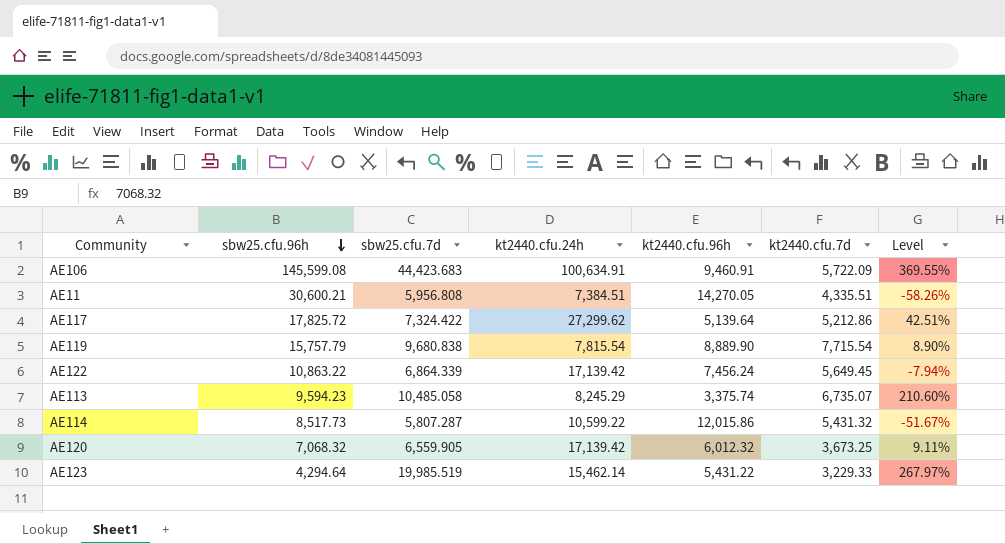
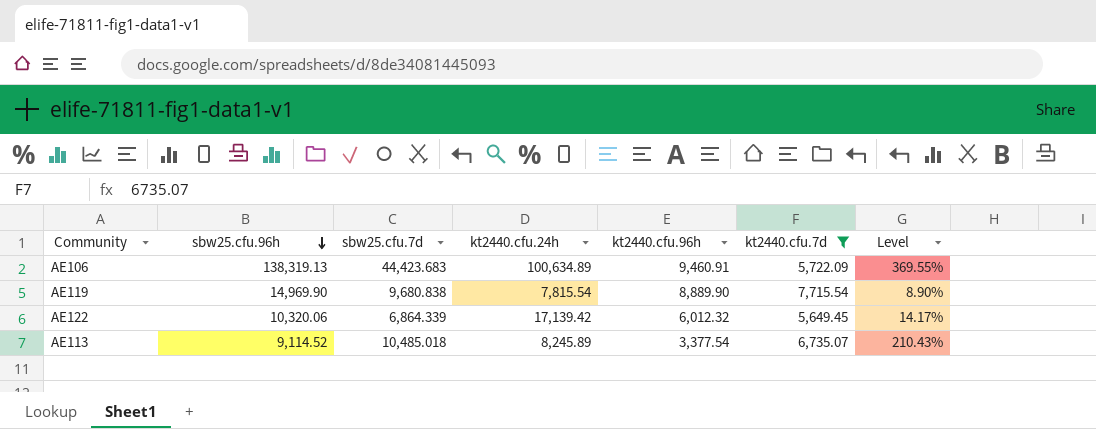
filter: none -> kt2440.cfu.7d >= 5,649.45
AE106 | sbw25.cfu.96h: 145,599.08 -> 138,319.13
AE106 | kt2440.cfu.24h: 100,634.91 -> 100,634.89
AE119 | sbw25.cfu.96h: 15,757.79 -> 14,969.90
AE122 | sbw25.cfu.96h: 10,863.22 -> 10,320.06
AE122 | kt2440.cfu.96h: 7,456.24 -> 6,012.32
AE122 | Level: -7.94% -> 14.17%
AE113 | sbw25.cfu.96h: 9,594.23 -> 9,114.52
AE113 | sbw25.cfu.7d: 10,485.058 -> 10,485.018
AE113 | kt2440.cfu.24h: 8,245.29 -> 8,245.89
AE113 | kt2440.cfu.96h: 3,375.74 -> 3,377.54
AE113 | Level: 210.60% -> 210.43%

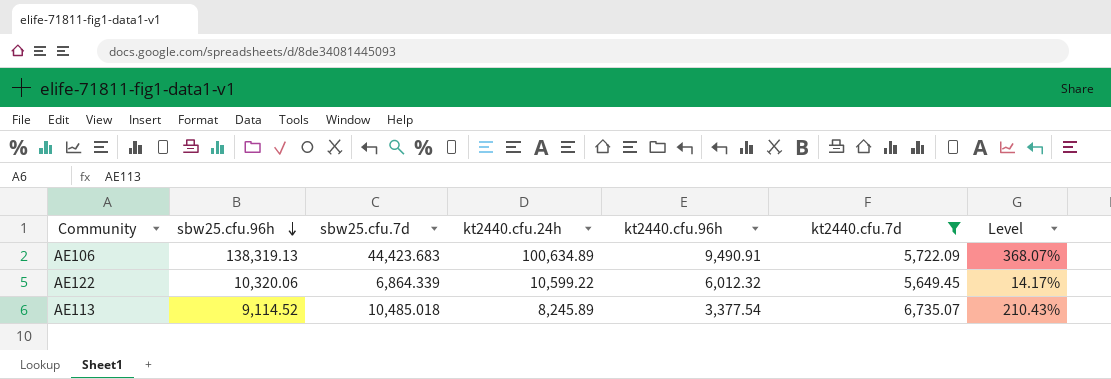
row AE119: 14,969.90 | 9,680.838 | 7,815.54 | 8,889.90 | 7,715.54 | 8.90% -> none
AE106 | kt2440.cfu.96h: 9,460.91 -> 9,490.91
AE106 | Level: 369.55% -> 368.07%
AE122 | kt2440.cfu.24h: 17,139.42 -> 10,599.22

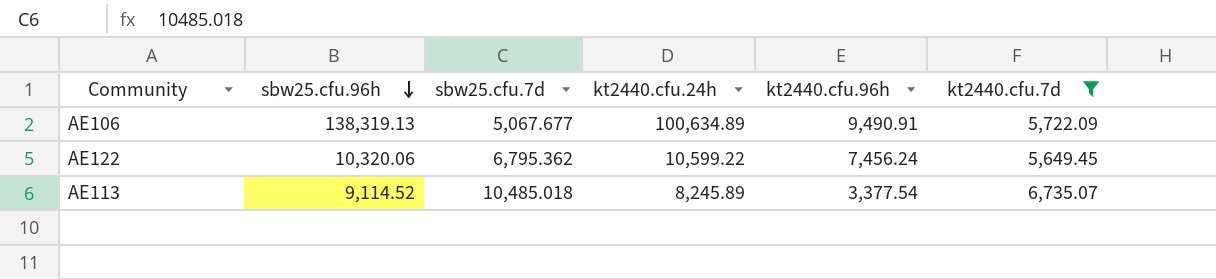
column Level | formula: ([sbw25.cfu.7d] - [kt2440.cfu.96h]) / [kt2440.cfu.96h] -> none
AE106 | sbw25.cfu.7d: 44,423.683 -> 5,067.677
AE122 | sbw25.cfu.7d: 6,864.339 -> 6,795.362
AE122 | kt2440.cfu.96h: 6,012.32 -> 7,456.24

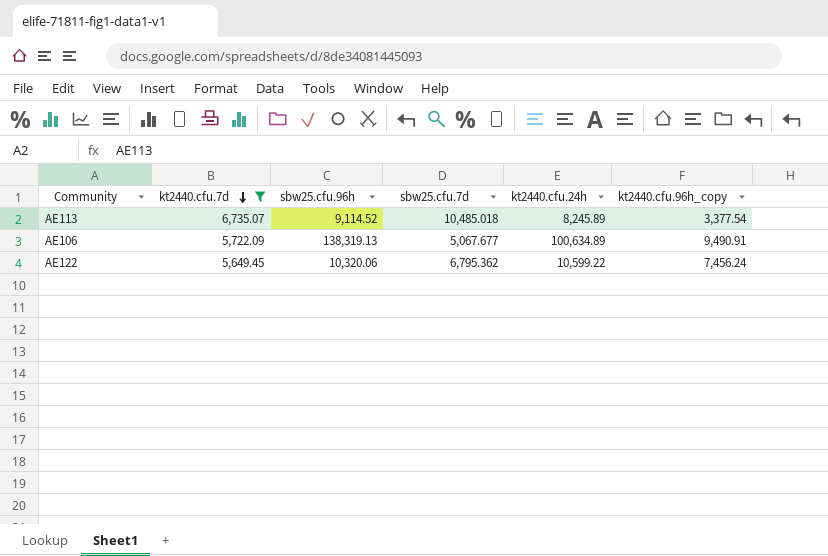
row order: sbw25.cfu.96h descending -> kt2440.cfu.7d descending
column kt2440.cfu.7d | position: 6 -> 2
column name: kt2440.cfu.96h -> kt2440.cfu.96h_copy

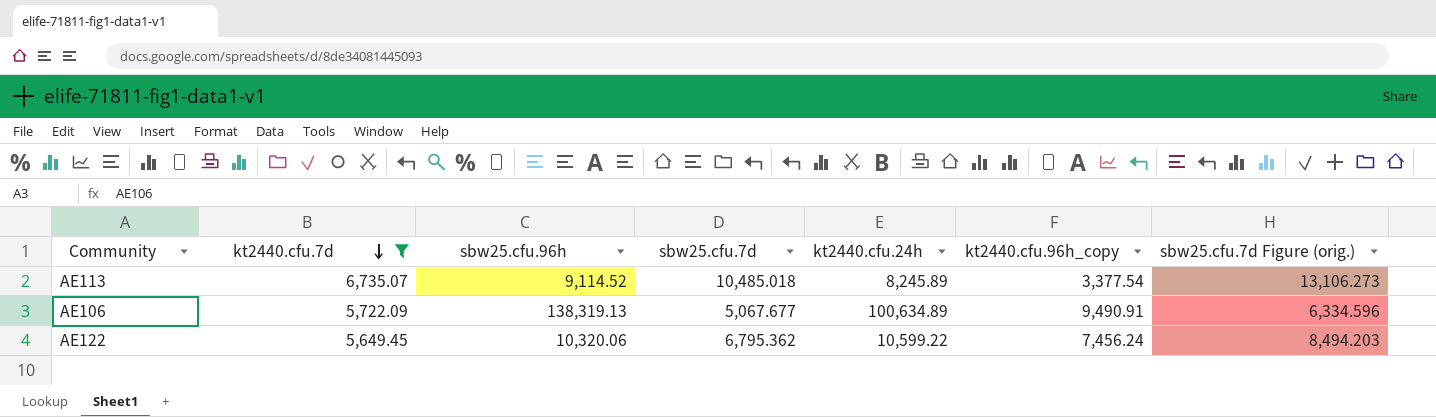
column sbw25.cfu.7d Figure (orig.) | formula: none -> [sbw25.cfu.7d] * 1.25

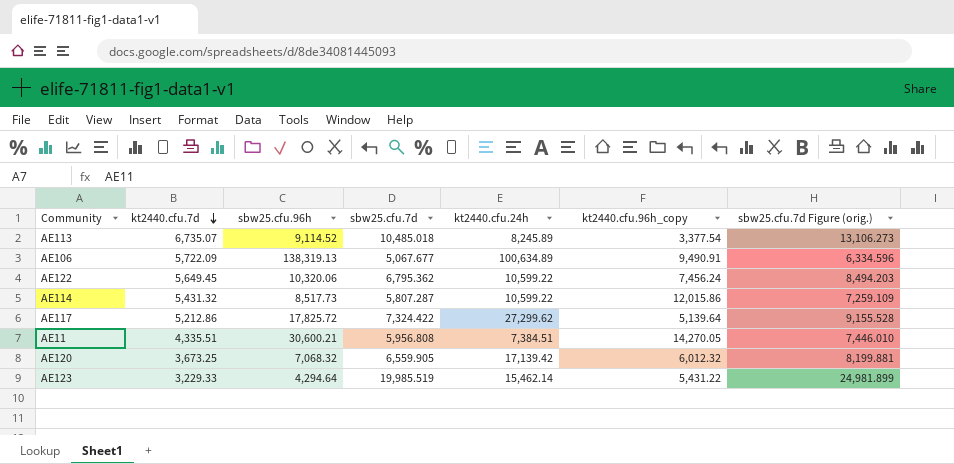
filter: kt2440.cfu.7d >= 5,649.45 -> none

